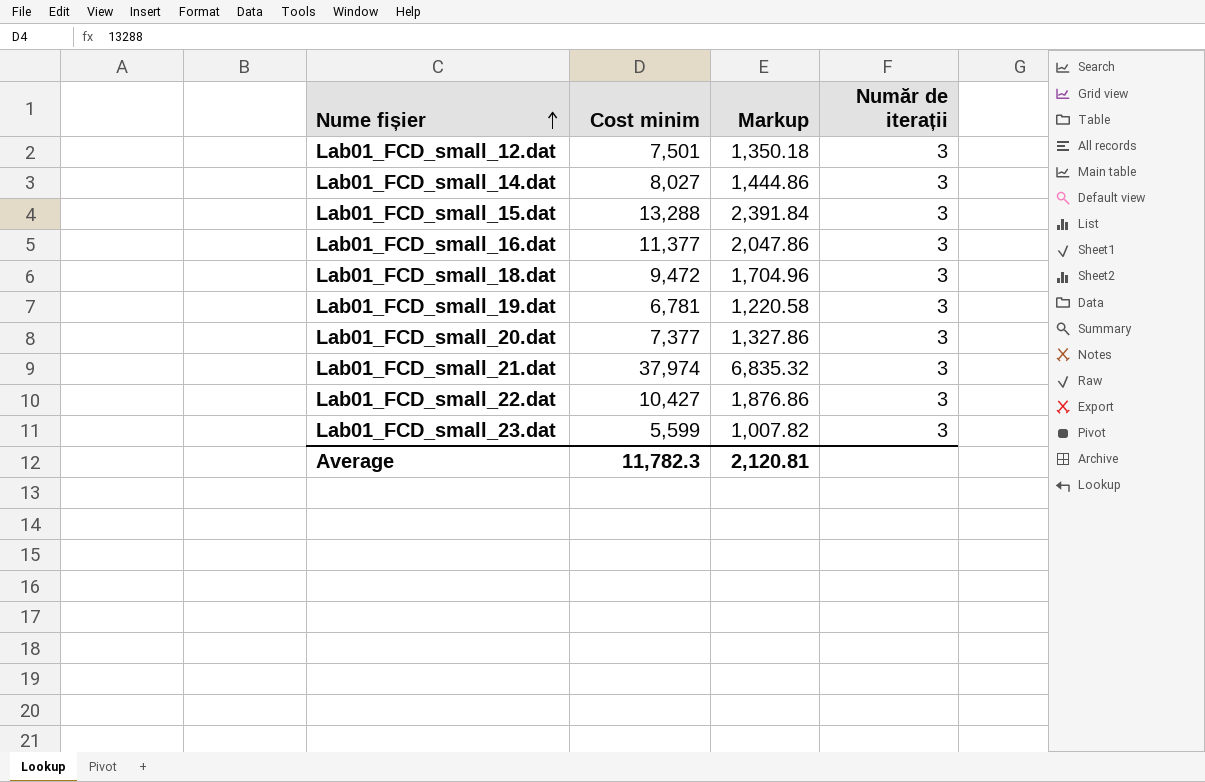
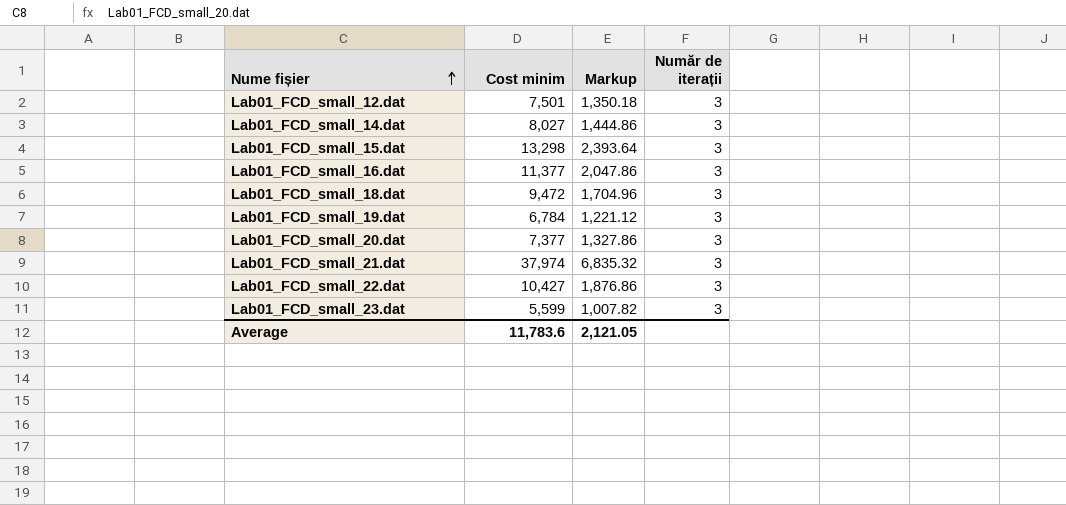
Lab01_FCD_small_15.dat | Cost minim: 13,288 -> 13,298
Lab01_FCD_small_15.dat | Markup: 2,391.84 -> 2,393.64
Lab01_FCD_small_19.dat | Cost minim: 6,781 -> 6,784
Lab01_FCD_small_19.dat | Markup: 1,220.58 -> 1,221.12
Average | Cost minim: 11,782.3 -> 11,783.6
Average | Markup: 2,120.81 -> 2,121.05

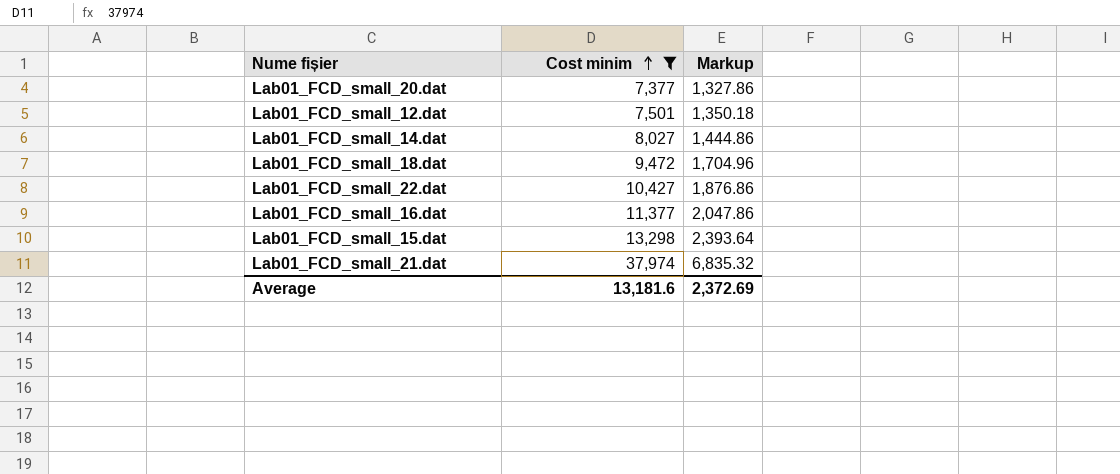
filter: none -> Cost minim >= 7,377
row order: Nume fișier ascending -> Cost minim ascending
column Număr de iterații | position: 4 -> none
Average | Cost minim: 11,783.6 -> 13,181.6
Average | Markup: 2,121.05 -> 2,372.69

